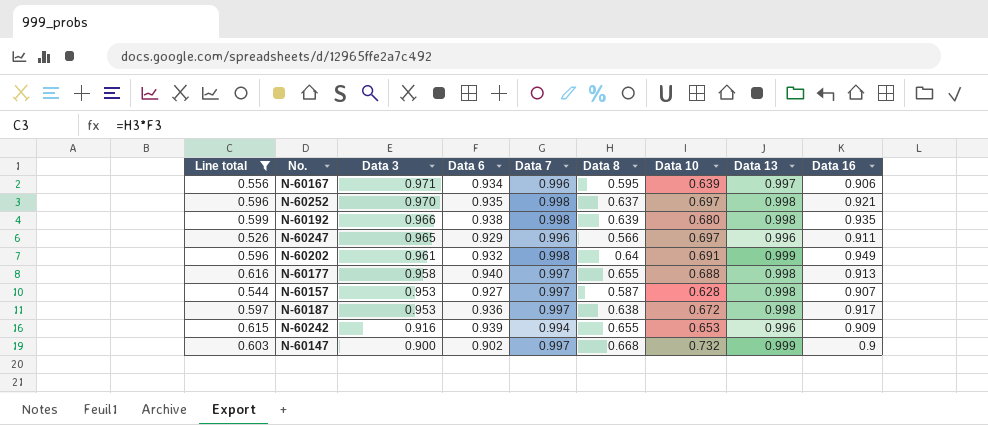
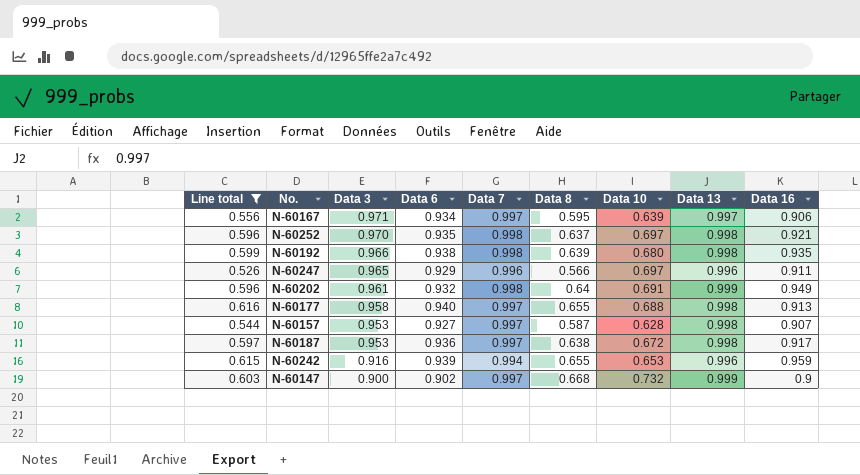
N-60167 | Data 7: 0.996 -> 0.997
N-60242 | Data 16: 0.909 -> 0.959

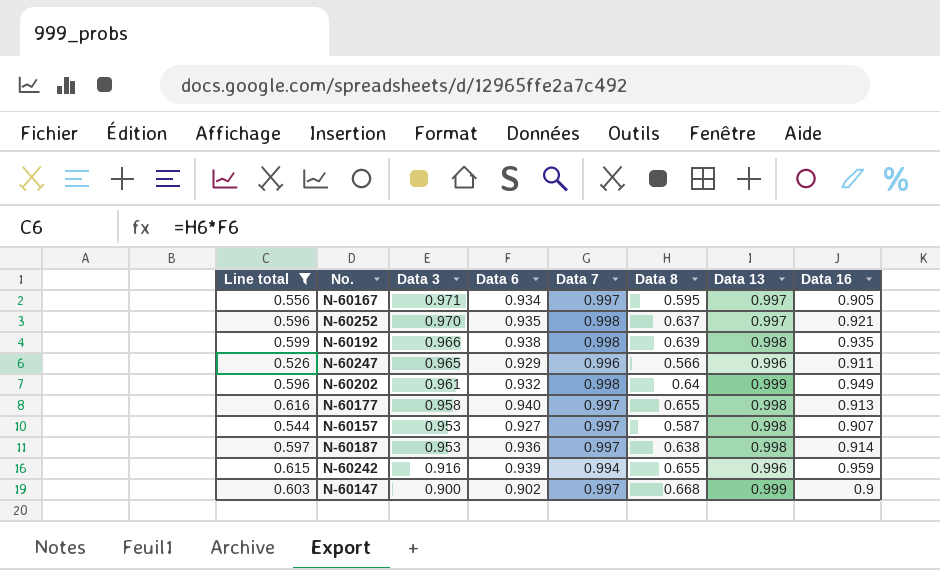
column Data 10 | position: 7 -> none
N-60167 | Data 16: 0.906 -> 0.905
N-60252 | Data 13: 0.998 -> 0.997
N-60187 | Data 16: 0.917 -> 0.914

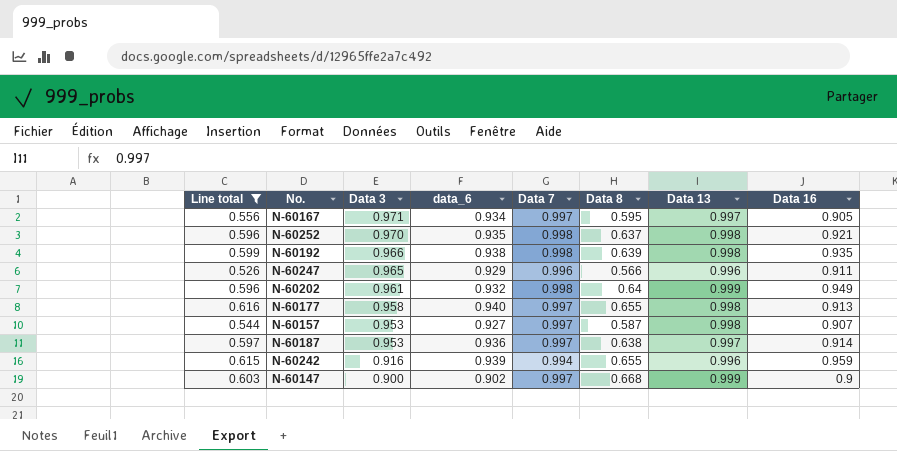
column name: Data 6 -> data_6
N-60252 | Data 13: 0.997 -> 0.998
N-60187 | Data 13: 0.998 -> 0.997

